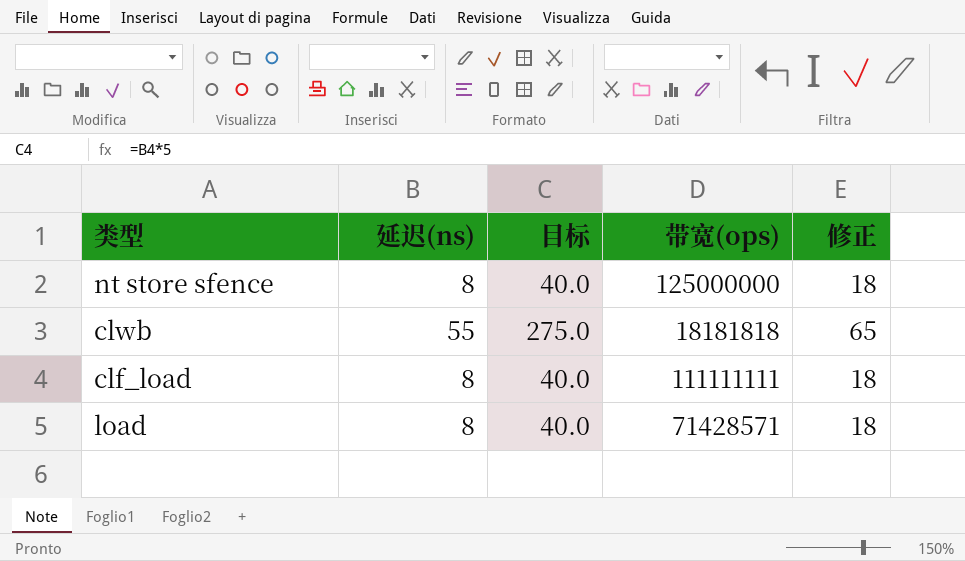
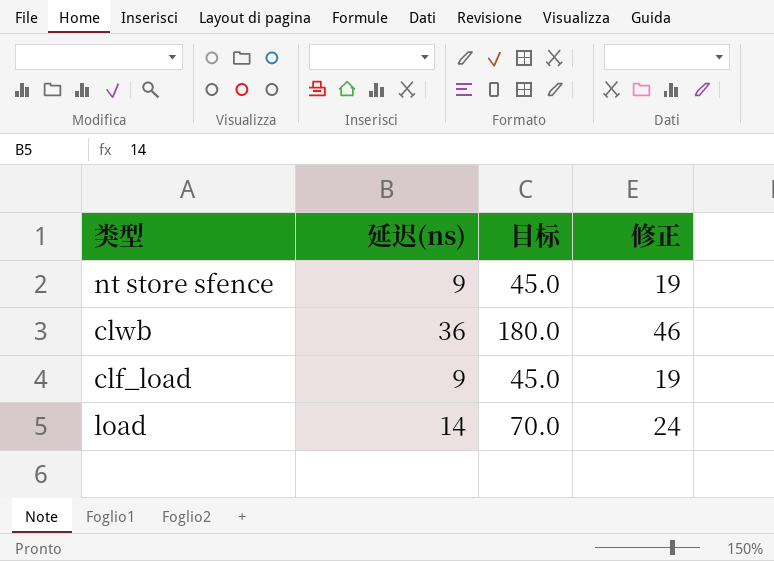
column 带宽(ops) | position: 4 -> none
nt store sfence | 延迟(ns): 8 -> 9
nt store sfence | 目标: 40.0 -> 45.0
nt store sfence | 修正: 18 -> 19
clwb | 延迟(ns): 55 -> 36
clwb | 目标: 275.0 -> 180.0
clwb | 修正: 65 -> 46
clf_load | 延迟(ns): 8 -> 9
clf_load | 目标: 40.0 -> 45.0
clf_load | 修正: 18 -> 19
load | 延迟(ns): 8 -> 14
load | 目标: 40.0 -> 70.0
load | 修正: 18 -> 24

